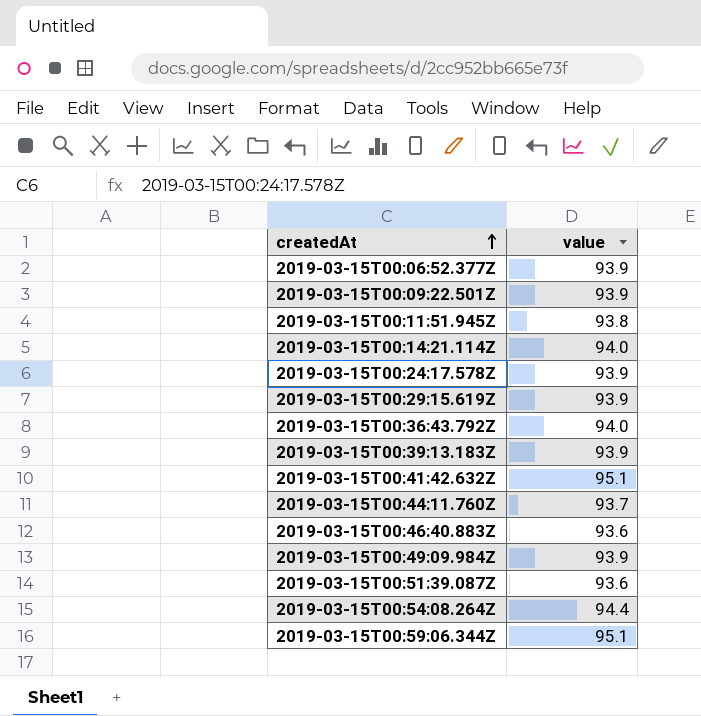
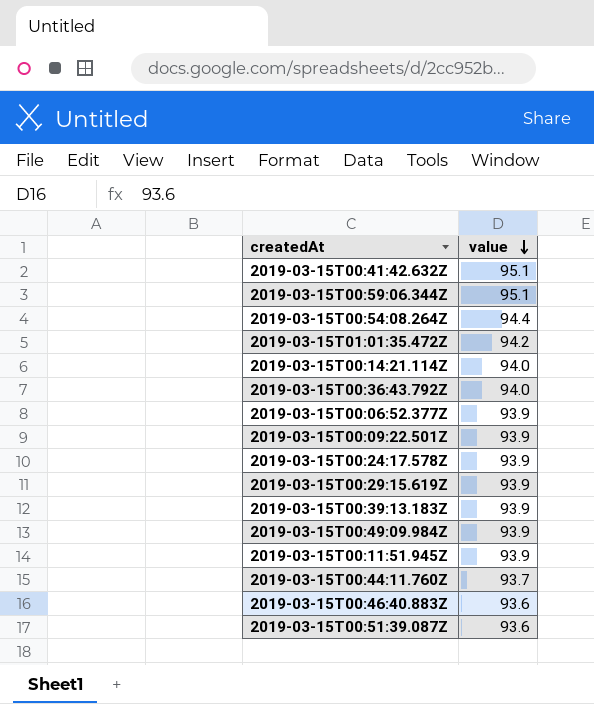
row order: createdAt ascending -> value descending
row 2019-03-15T01:01:35.472Z: none -> 94.2
2019-03-15T00:11:51.945Z | value: 93.8 -> 93.9

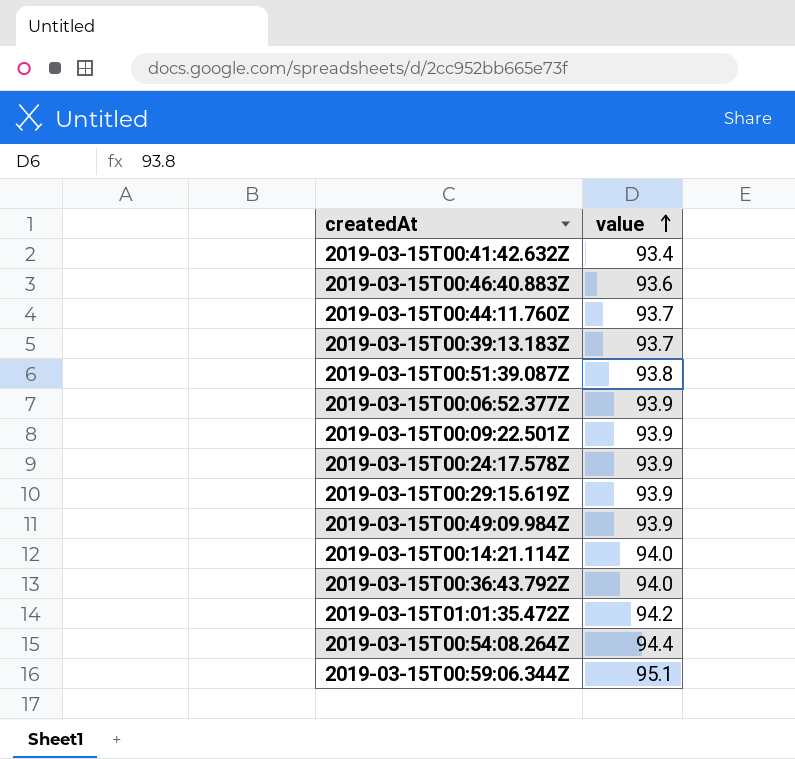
row order: value descending -> value ascending
row 2019-03-15T00:11:51.945Z: 93.9 -> none
2019-03-15T00:41:42.632Z | value: 95.1 -> 93.4
2019-03-15T00:39:13.183Z | value: 93.9 -> 93.7
2019-03-15T00:51:39.087Z | value: 93.6 -> 93.8

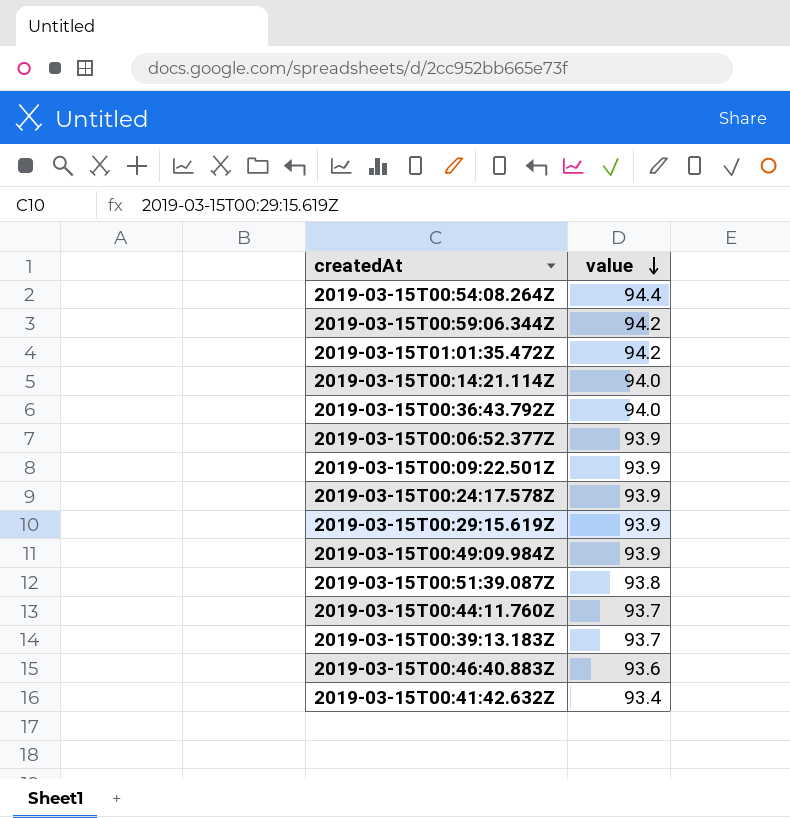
row order: value ascending -> value descending
2019-03-15T00:59:06.344Z | value: 95.1 -> 94.2

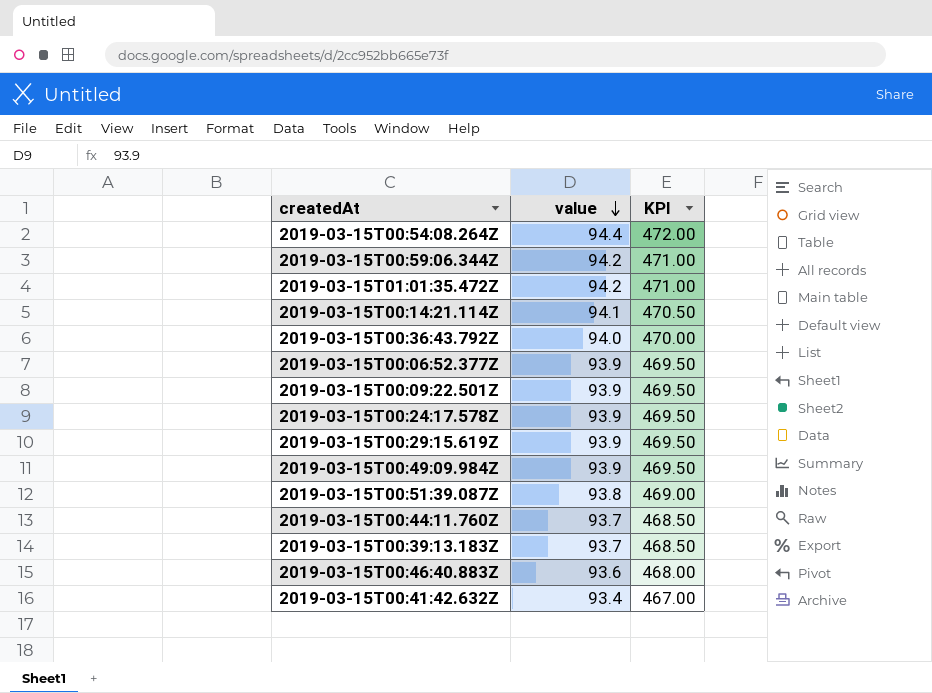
column KPI | formula: none -> [value] * 5
2019-03-15T00:14:21.114Z | value: 94.0 -> 94.1

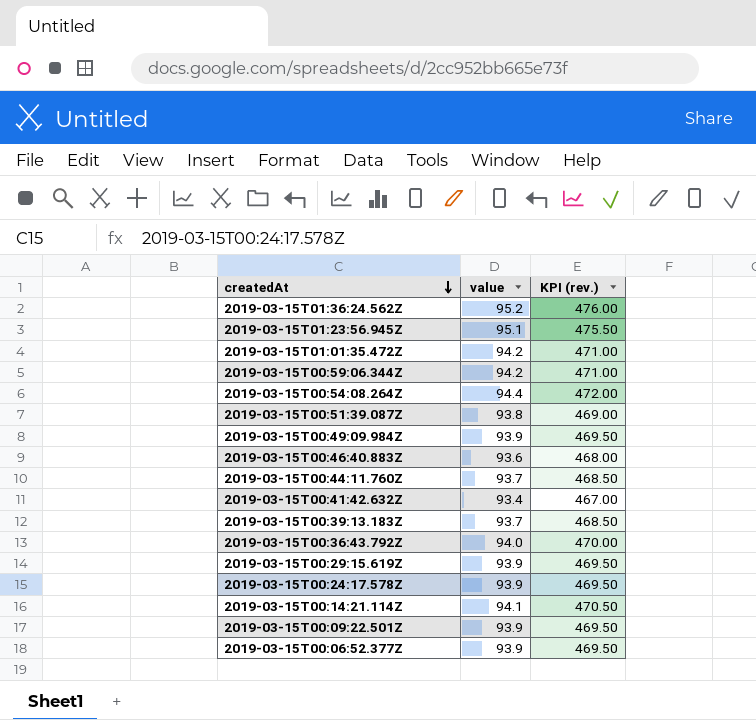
row order: value descending -> createdAt descending
column name: KPI -> KPI (rev.)
row 2019-03-15T01:36:24.562Z: none -> 95.2 | 476.00
row 2019-03-15T01:23:56.945Z: none -> 95.1 | 475.50

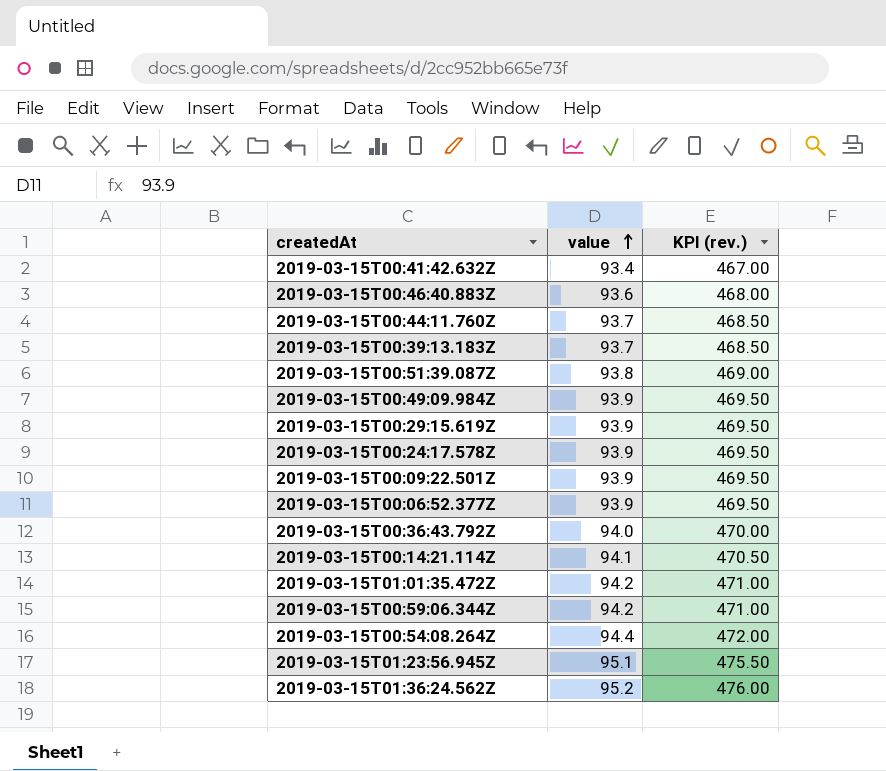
row order: createdAt descending -> value ascending

